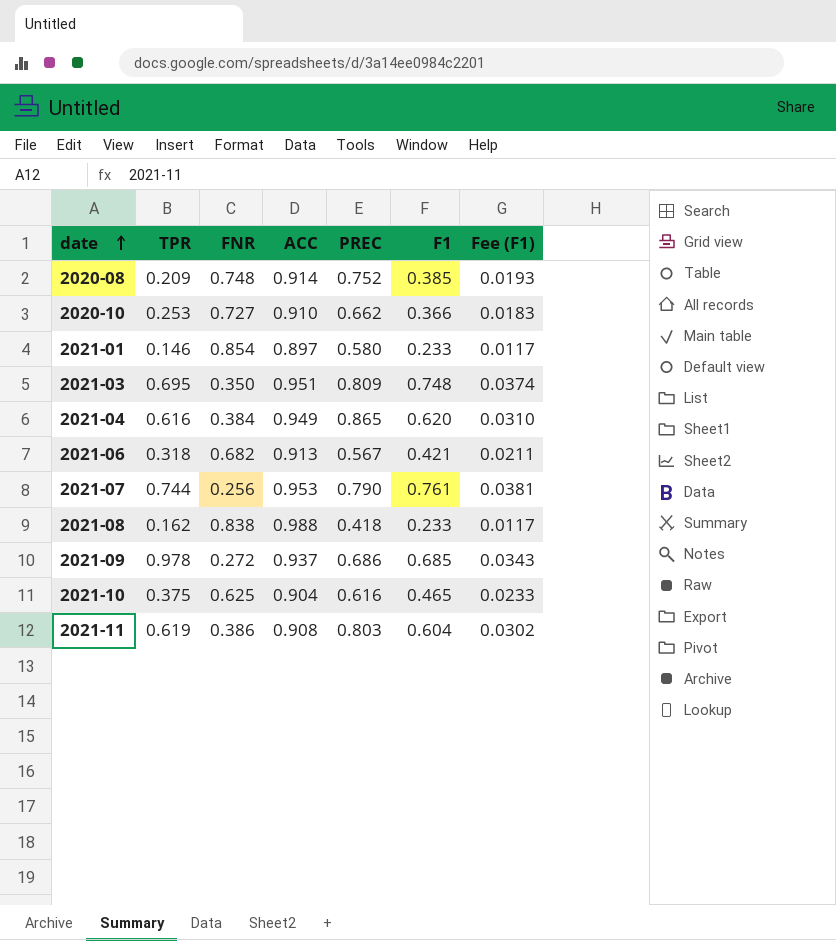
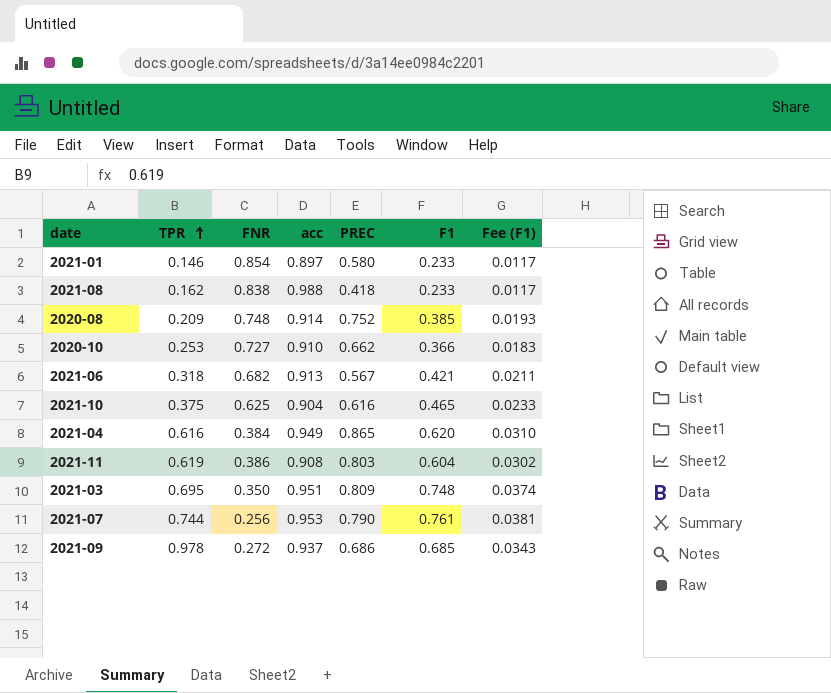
row order: date ascending -> TPR ascending
column name: ACC -> acc

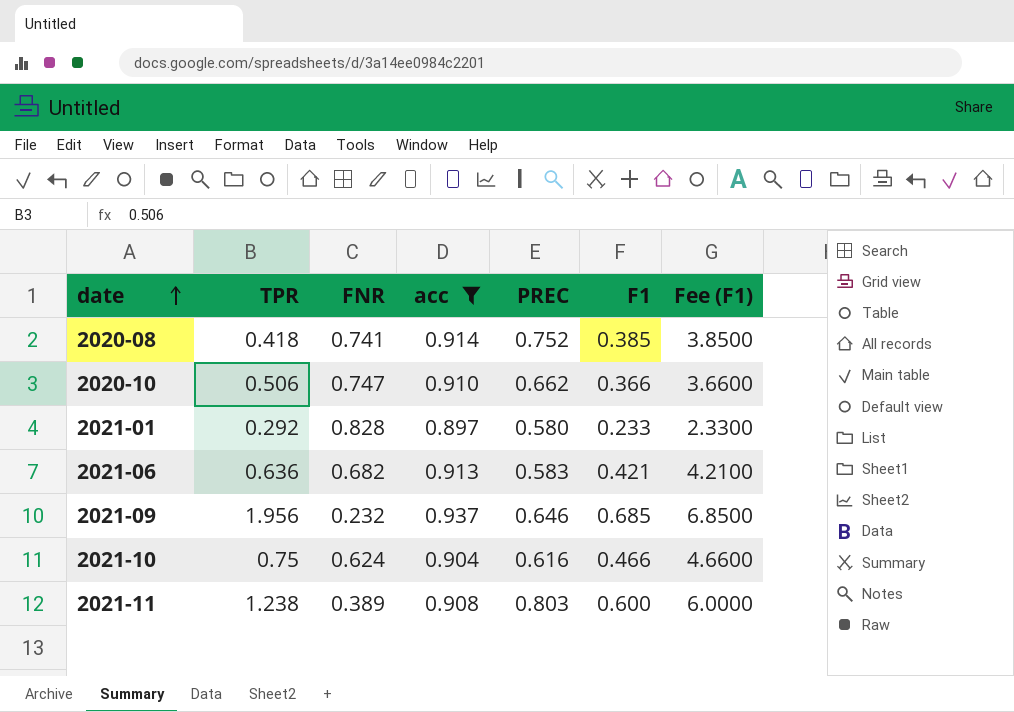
filter: none -> acc <= 0.937
row order: TPR ascending -> date ascending
column Fee (F1) | formula: [F1] * 0.05 -> [F1] * 10
2020-08 | TPR: 0.209 -> 0.418
2020-08 | FNR: 0.748 -> 0.741
2020-10 | TPR: 0.253 -> 0.506
2020-10 | FNR: 0.727 -> 0.747
2021-01 | TPR: 0.146 -> 0.292
2021-01 | FNR: 0.854 -> 0.828
2021-06 | TPR: 0.318 -> 0.636
2021-06 | PREC: 0.567 -> 0.583
2021-09 | TPR: 0.978 -> 1.956
2021-09 | FNR: 0.272 -> 0.232
2021-09 | PREC: 0.686 -> 0.646
2021-10 | TPR: 0.375 -> 0.75
2021-10 | FNR: 0.625 -> 0.624
2021-10 | F1: 0.465 -> 0.466
2021-11 | TPR: 0.619 -> 1.238
2021-11 | FNR: 0.386 -> 0.389
2021-11 | F1: 0.604 -> 0.600

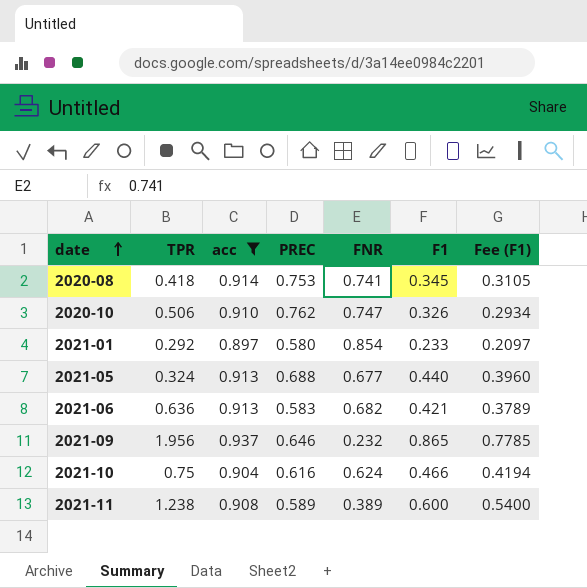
column FNR | position: 3 -> 5
column Fee (F1) | formula: [F1] * 10 -> [F1] * 0.9
2020-08 | PREC: 0.752 -> 0.753
2020-08 | F1: 0.385 -> 0.345
2020-10 | PREC: 0.662 -> 0.762
2020-10 | F1: 0.366 -> 0.326
2021-01 | FNR: 0.828 -> 0.854
row 2021-05: none -> 0.324 | 0.913 | 0.688 | 0.677 | 0.440 | 0.3960
2021-09 | F1: 0.685 -> 0.865
2021-11 | PREC: 0.803 -> 0.589

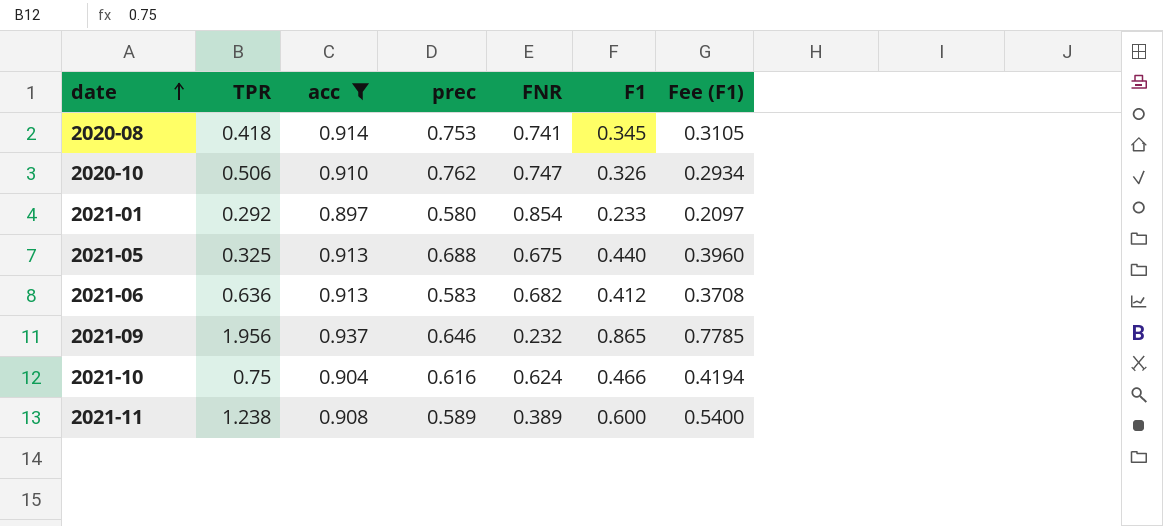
column name: PREC -> prec
2021-05 | TPR: 0.324 -> 0.325
2021-05 | FNR: 0.677 -> 0.675
2021-06 | F1: 0.421 -> 0.412
2021-06 | Fee (F1): 0.3789 -> 0.3708

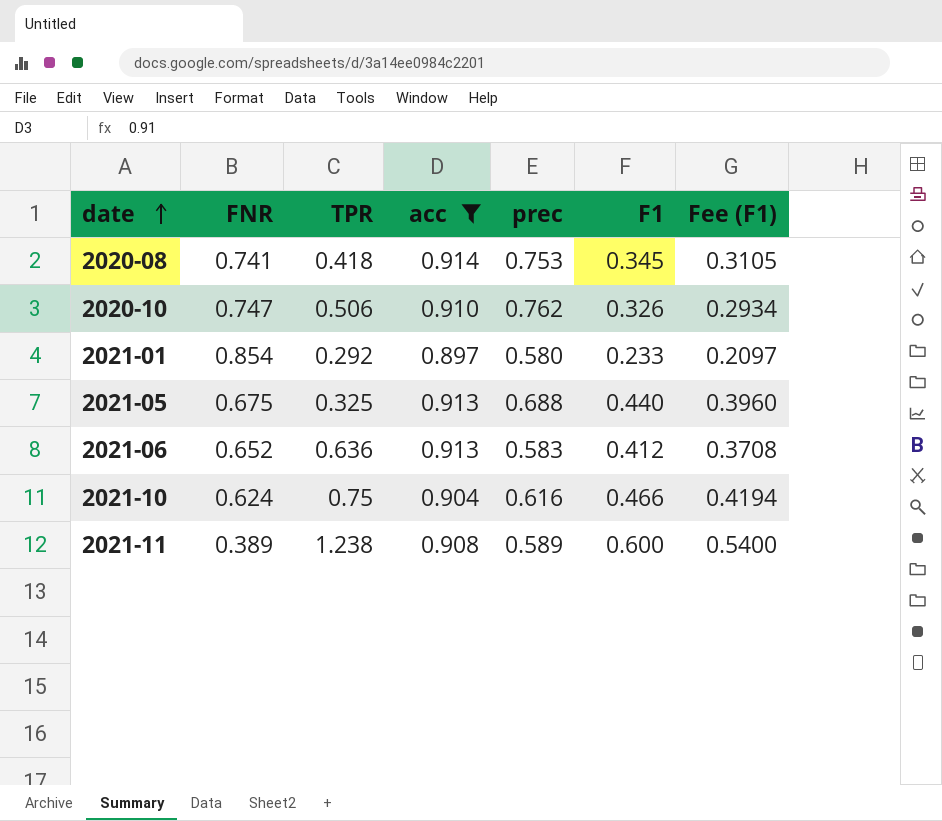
column FNR | position: 5 -> 2
row 2021-09: 1.956 | 0.937 | 0.646 | 0.232 | 0.865 | 0.7785 -> none
2021-06 | FNR: 0.682 -> 0.652

